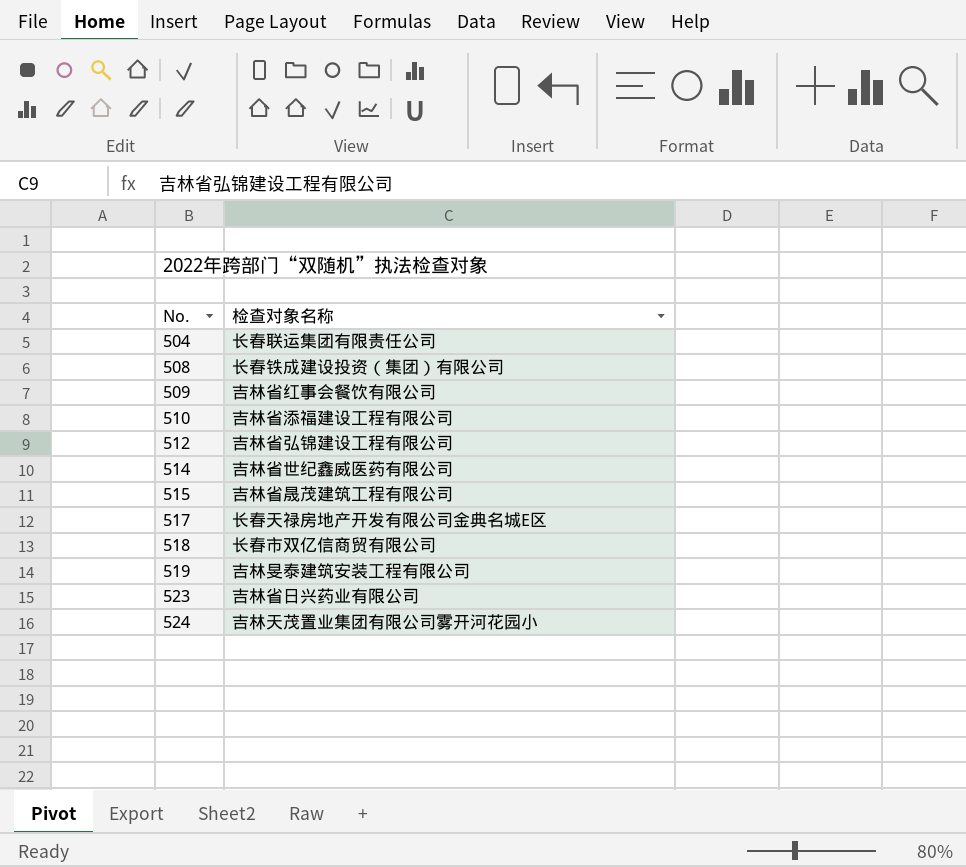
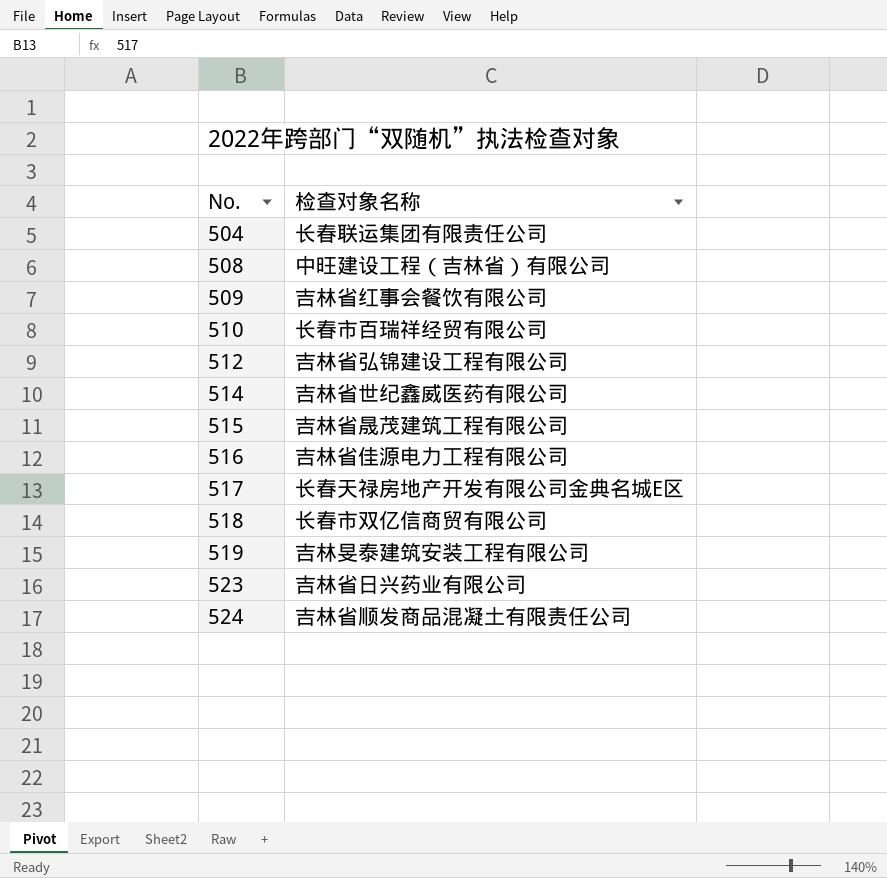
508 | 检查对象名称: 长春铁成建设投资（集团）有限公司 -> 中旺建设工程（吉林省）有限公司
510 | 检查对象名称: 吉林省添福建设工程有限公司 -> 长春市百瑞祥经贸有限公司
row 516: none -> 吉林省佳源电力工程有限公司
524 | 检查对象名称: 吉林天茂置业集团有限公司雾开河花园小 -> 吉林省顺发商品混凝土有限责任公司

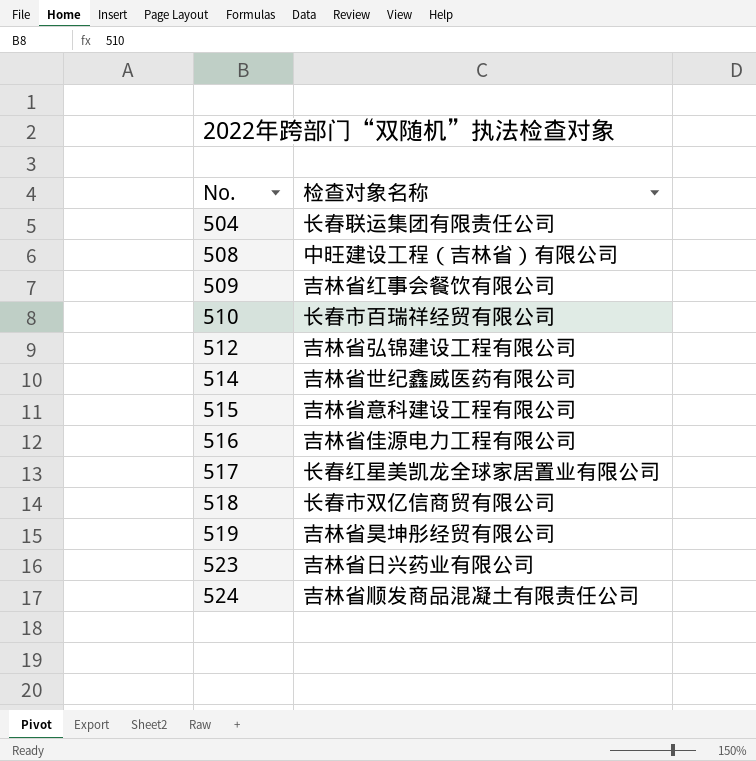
515 | 检查对象名称: 吉林省晟茂建筑工程有限公司 -> 吉林省意科建设工程有限公司
517 | 检查对象名称: 长春天禄房地产开发有限公司金典名城E区 -> 长春红星美凯龙全球家居置业有限公司
519 | 检查对象名称: 吉林旻泰建筑安装工程有限公司 -> 吉林省昊坤彤经贸有限公司

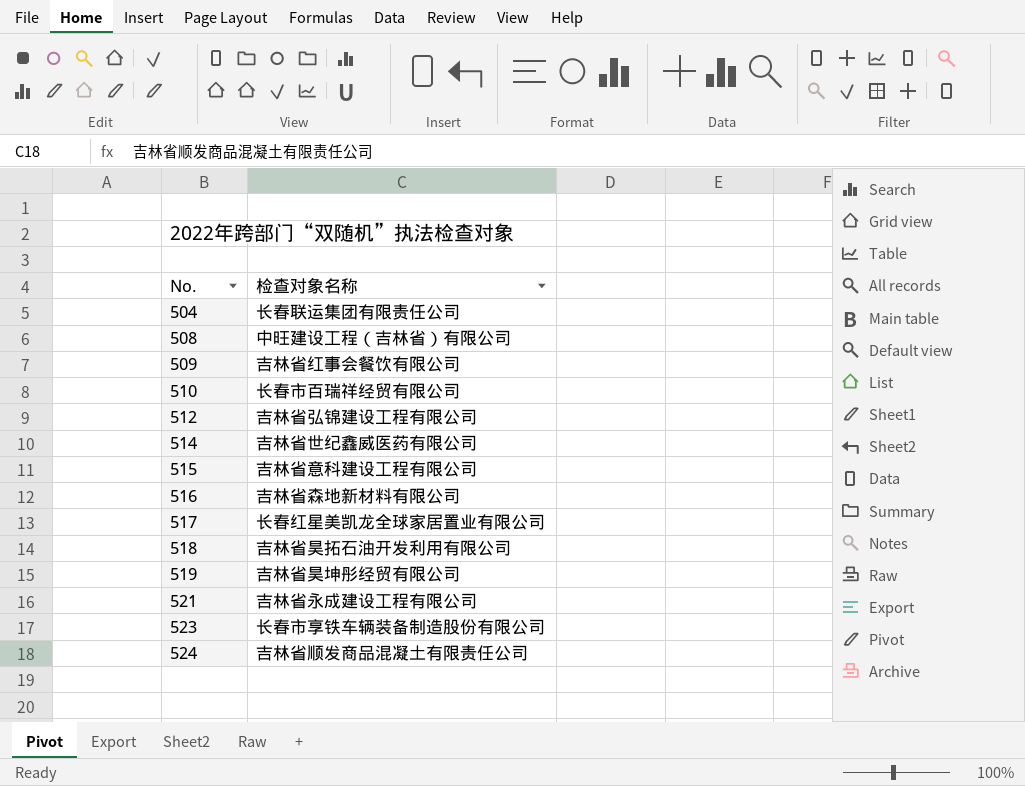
516 | 检查对象名称: 吉林省佳源电力工程有限公司 -> 吉林省森地新材料有限公司
518 | 检查对象名称: 长春市双亿信商贸有限公司 -> 吉林省昊拓石油开发利用有限公司
row 521: none -> 吉林省永成建设工程有限公司
523 | 检查对象名称: 吉林省日兴药业有限公司 -> 长春市享铁车辆装备制造股份有限公司

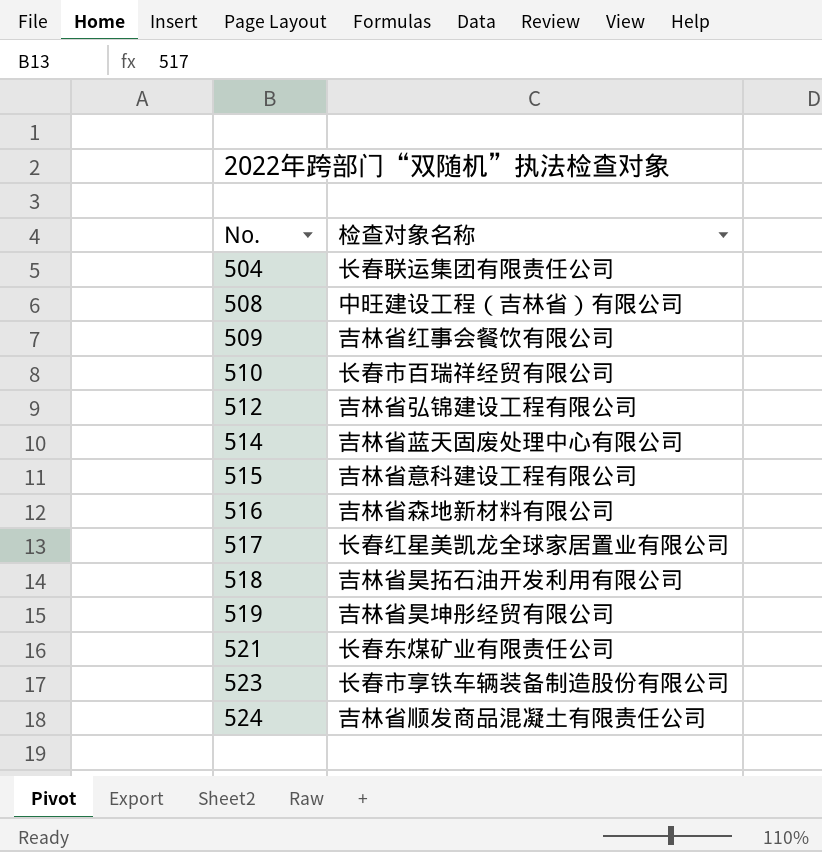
514 | 检查对象名称: 吉林省世纪鑫威医药有限公司 -> 吉林省蓝天固废处理中心有限公司
521 | 检查对象名称: 吉林省永成建设工程有限公司 -> 长春东煤矿业有限责任公司

